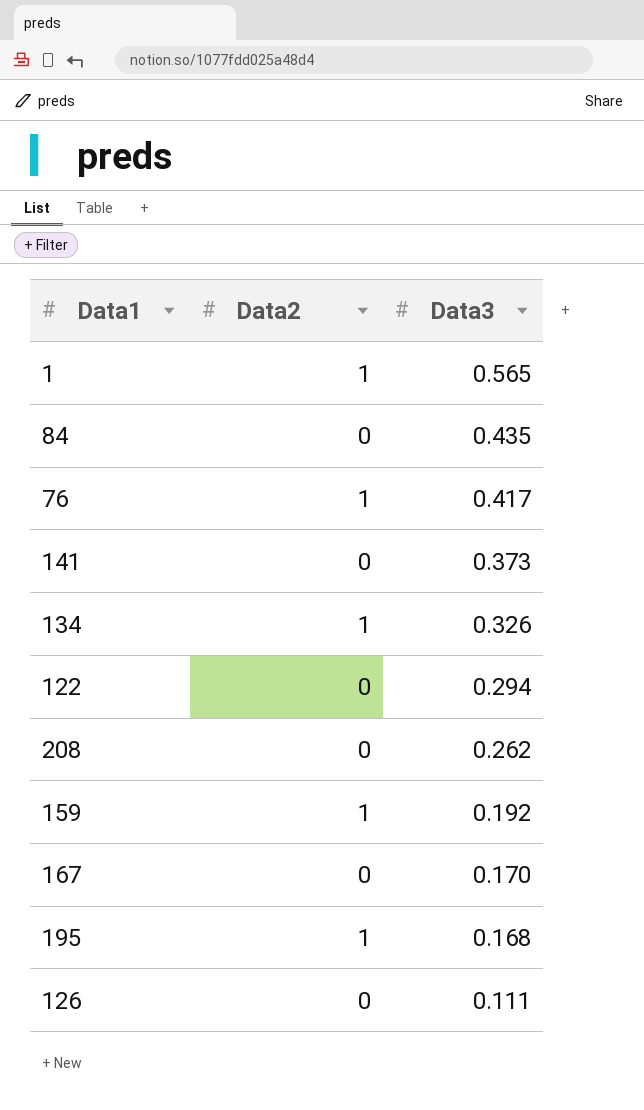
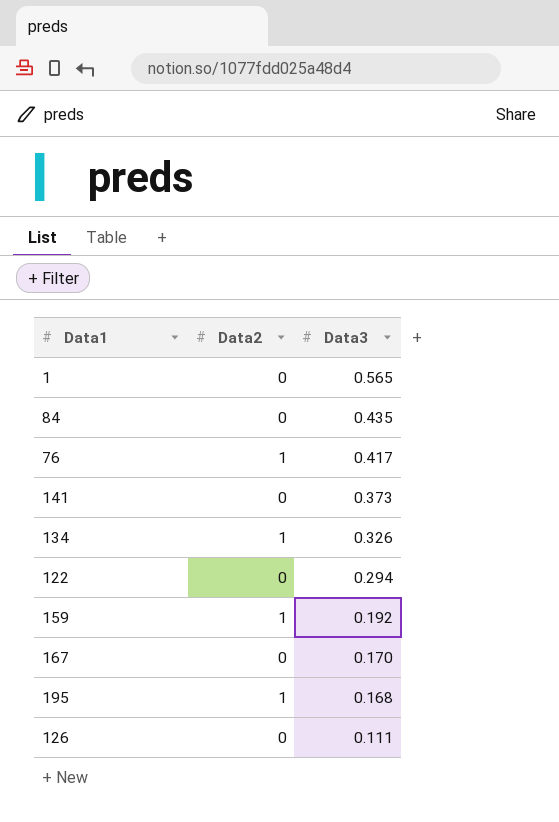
row 208: 0 | 0.262 -> none
1 | Data2: 1 -> 0

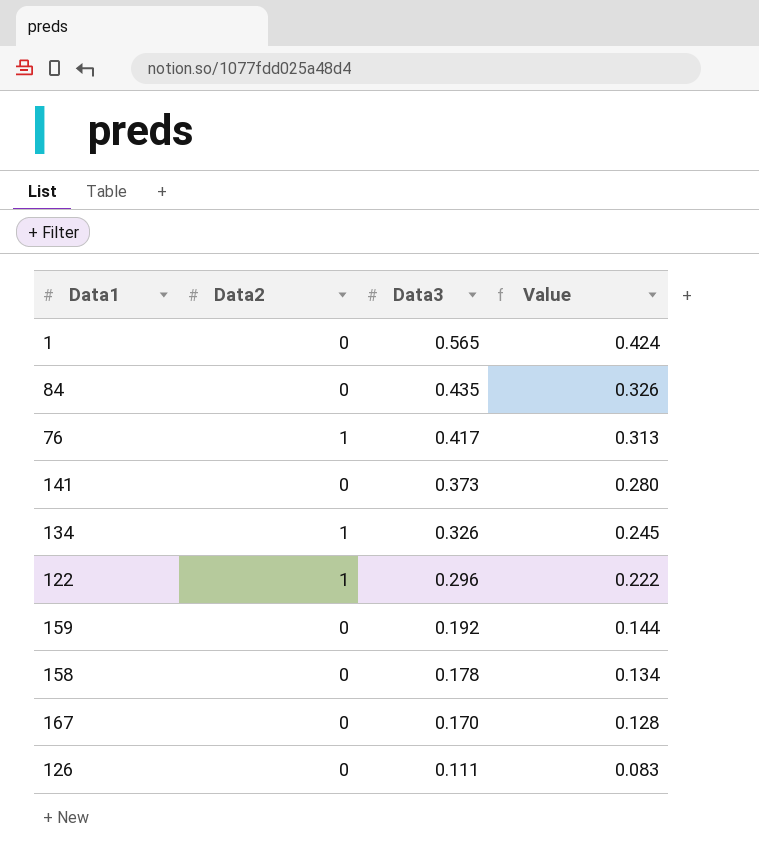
column Value | formula: none -> [Data3] * 0.75
row 195: 1 | 0.168 -> none
122 | Data2: 0 -> 1
122 | Data3: 0.294 -> 0.296
159 | Data2: 1 -> 0
row 158: none -> 0 | 0.178 | 0.134

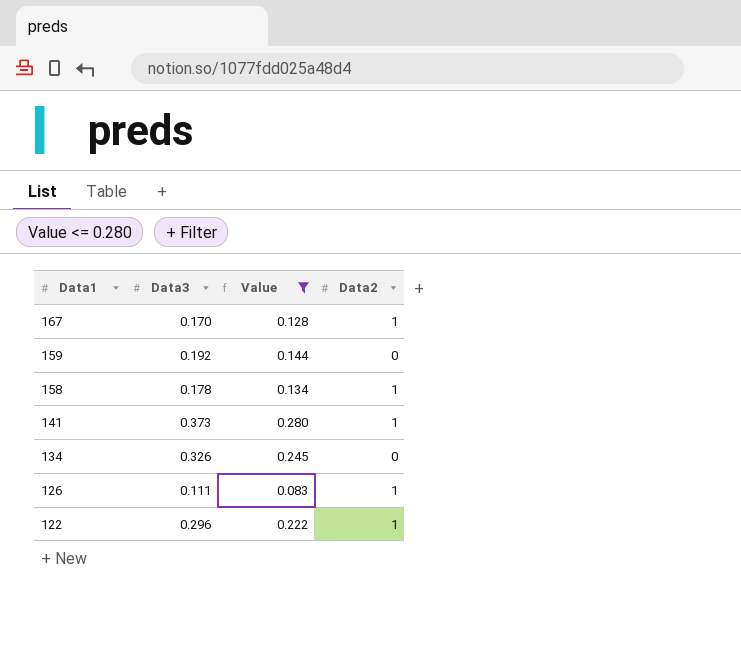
filter: none -> Value <= 0.280
row order: Data3 descending -> Data1 descending
column Data2 | position: 2 -> 4
167 | Data2: 0 -> 1
158 | Data2: 0 -> 1
141 | Data2: 0 -> 1
134 | Data2: 1 -> 0
126 | Data2: 0 -> 1

